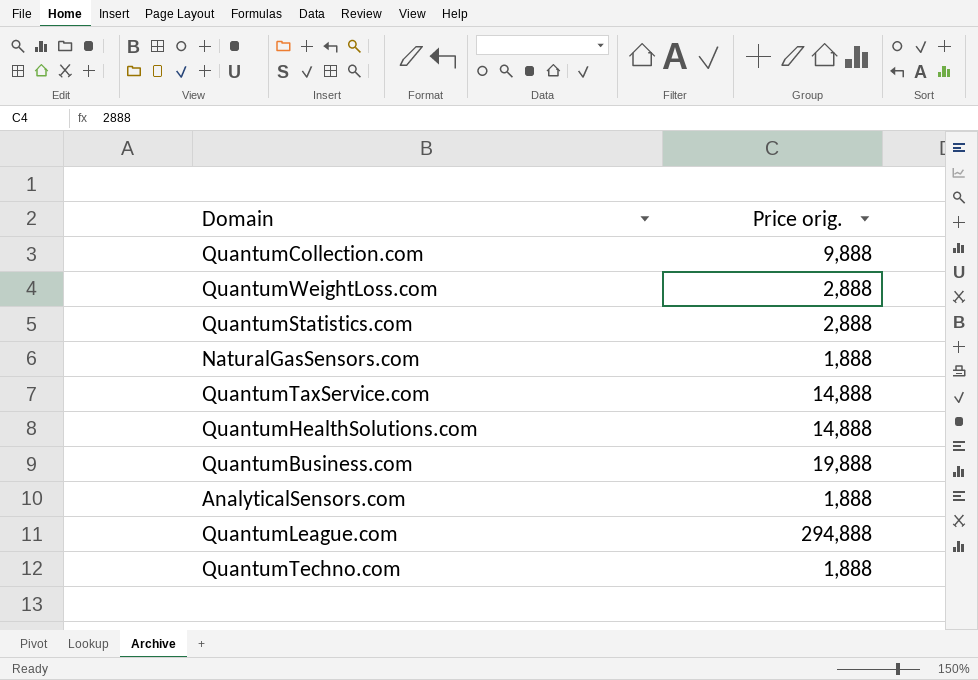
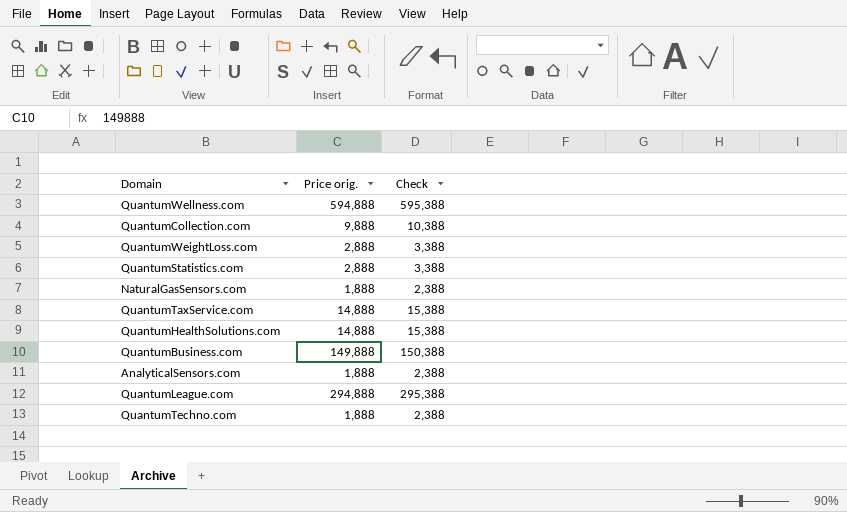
column Check | formula: none -> [Price orig.] + 500
row QuantumWellness.com: none -> 594,888 | 595,388
QuantumBusiness.com | Price orig.: 19,888 -> 149,888

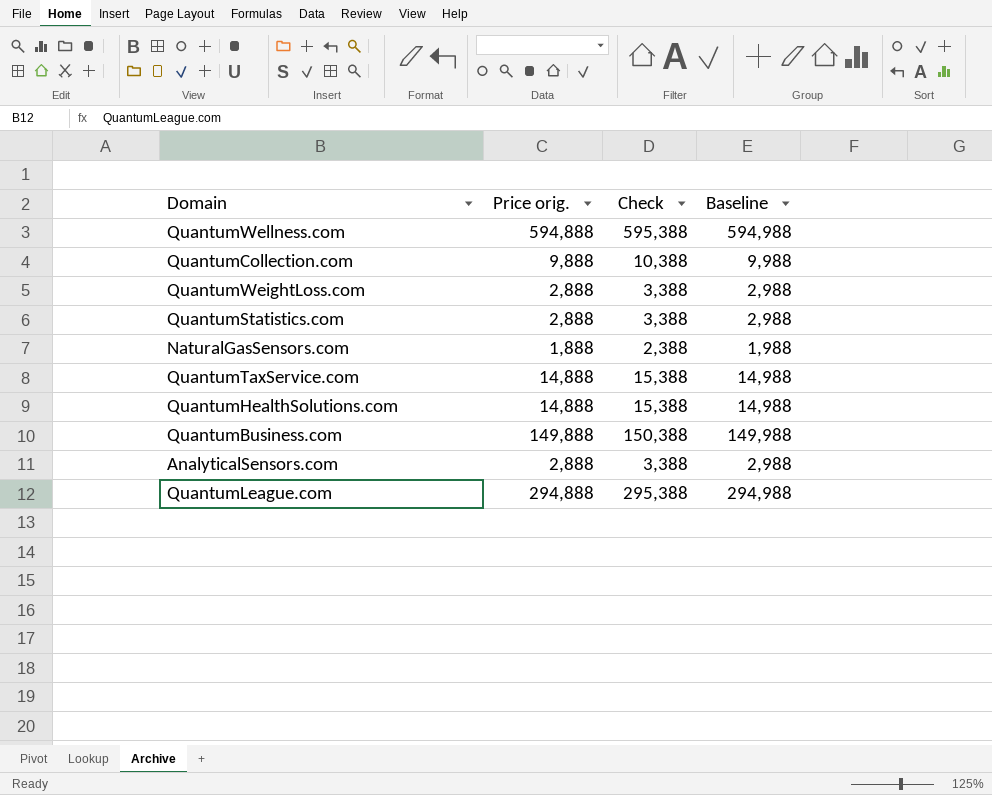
column Baseline | formula: none -> [Price orig.] + 100
row QuantumTechno.com: 1,888 | 2,388 -> none
AnalyticalSensors.com | Price orig.: 1,888 -> 2,888
AnalyticalSensors.com | Check: 2,388 -> 3,388

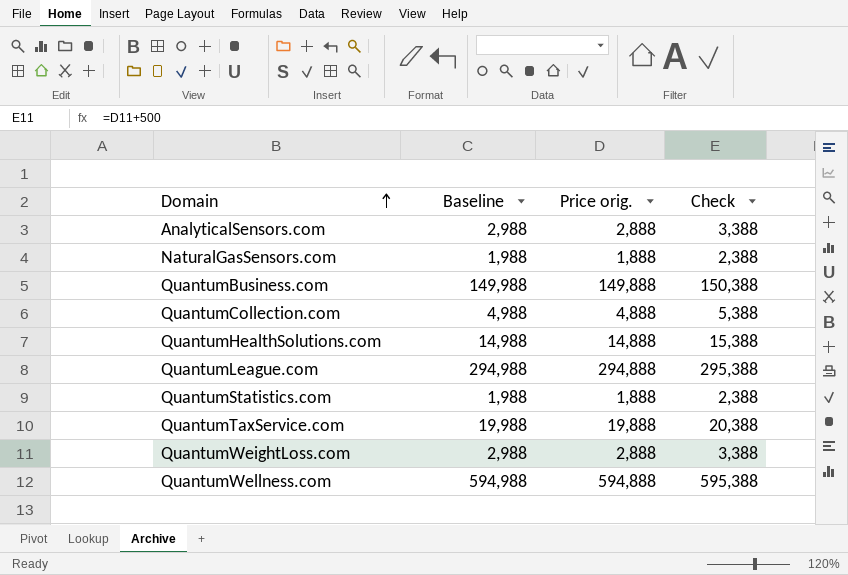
row order: none -> Domain ascending
column Baseline | position: 4 -> 2
QuantumCollection.com | Baseline: 9,988 -> 4,988
QuantumCollection.com | Price orig.: 9,888 -> 4,888
QuantumCollection.com | Check: 10,388 -> 5,388
QuantumStatistics.com | Baseline: 2,988 -> 1,988
QuantumStatistics.com | Price orig.: 2,888 -> 1,888
QuantumStatistics.com | Check: 3,388 -> 2,388
QuantumTaxService.com | Baseline: 14,988 -> 19,988
QuantumTaxService.com | Price orig.: 14,888 -> 19,888
QuantumTaxService.com | Check: 15,388 -> 20,388

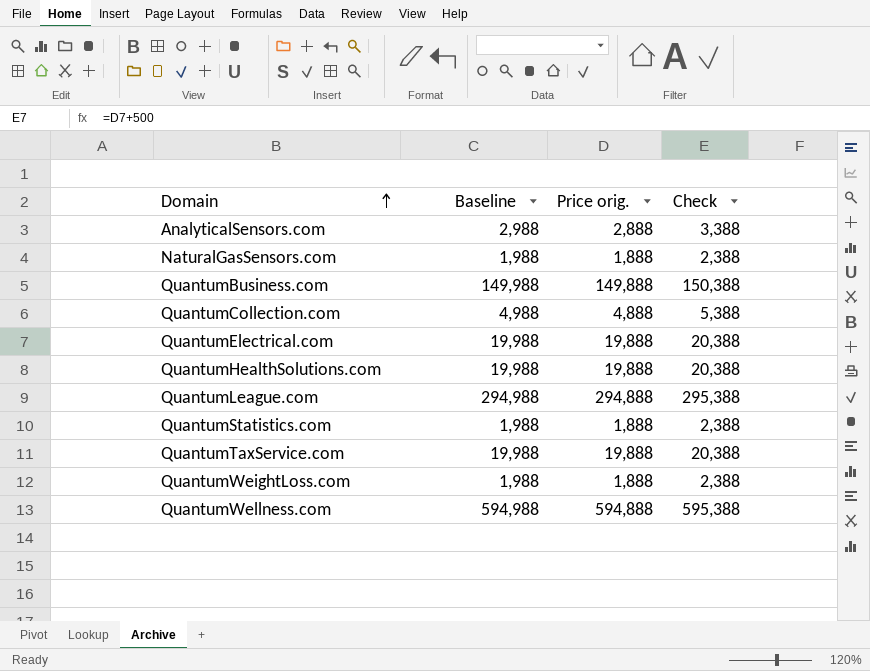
row QuantumElectrical.com: none -> 19,988 | 19,888 | 20,388
QuantumHealthSolutions.com | Baseline: 14,988 -> 19,988
QuantumHealthSolutions.com | Price orig.: 14,888 -> 19,888
QuantumHealthSolutions.com | Check: 15,388 -> 20,388
QuantumWeightLoss.com | Baseline: 2,988 -> 1,988
QuantumWeightLoss.com | Price orig.: 2,888 -> 1,888
QuantumWeightLoss.com | Check: 3,388 -> 2,388

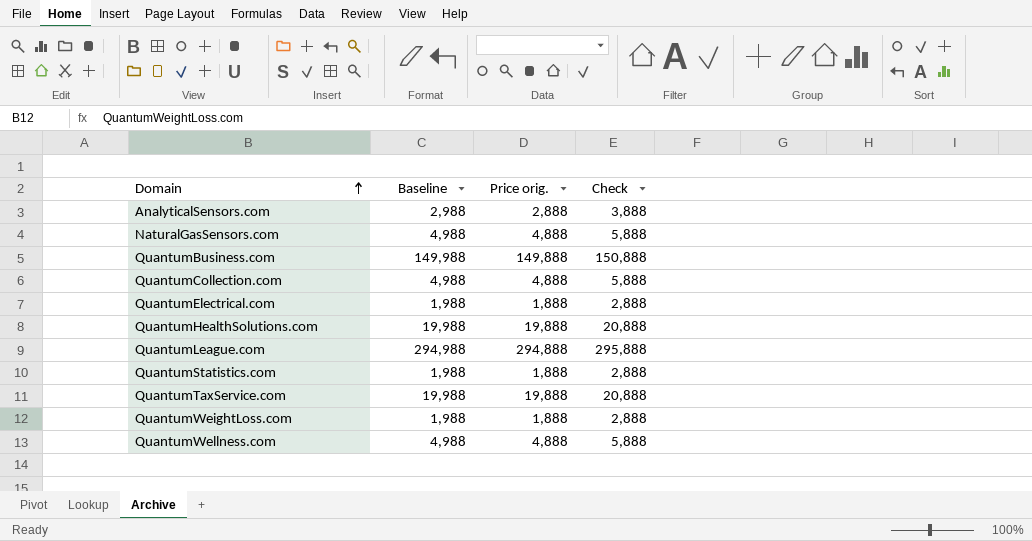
column Check | formula: [Price orig.] + 500 -> [Price orig.] + 1000
NaturalGasSensors.com | Baseline: 1,988 -> 4,988
NaturalGasSensors.com | Price orig.: 1,888 -> 4,888
QuantumElectrical.com | Baseline: 19,988 -> 1,988
QuantumElectrical.com | Price orig.: 19,888 -> 1,888
QuantumWellness.com | Baseline: 594,988 -> 4,988
QuantumWellness.com | Price orig.: 594,888 -> 4,888

